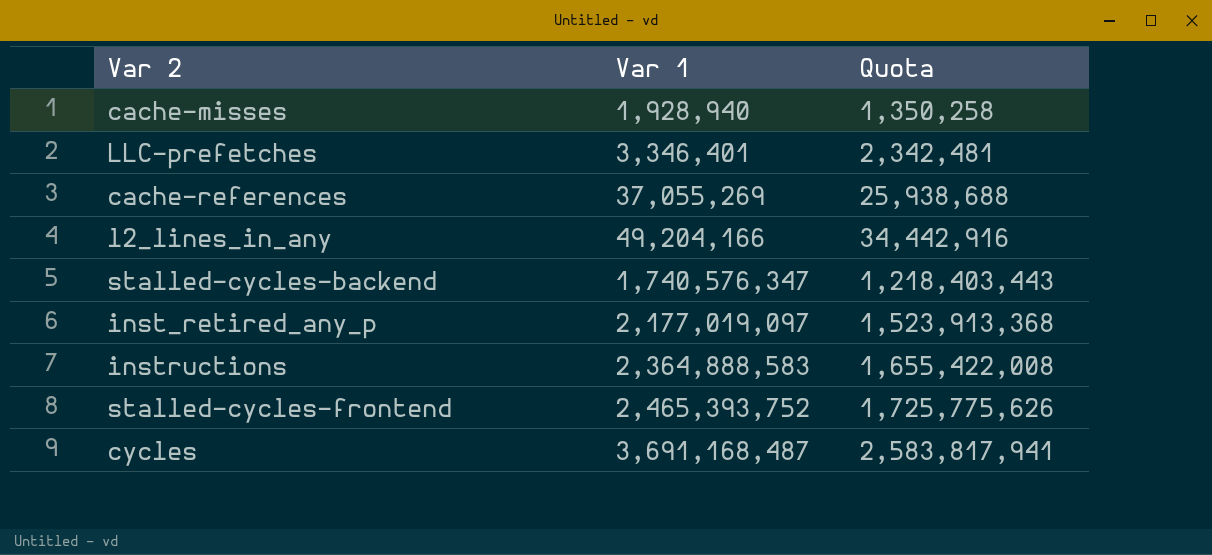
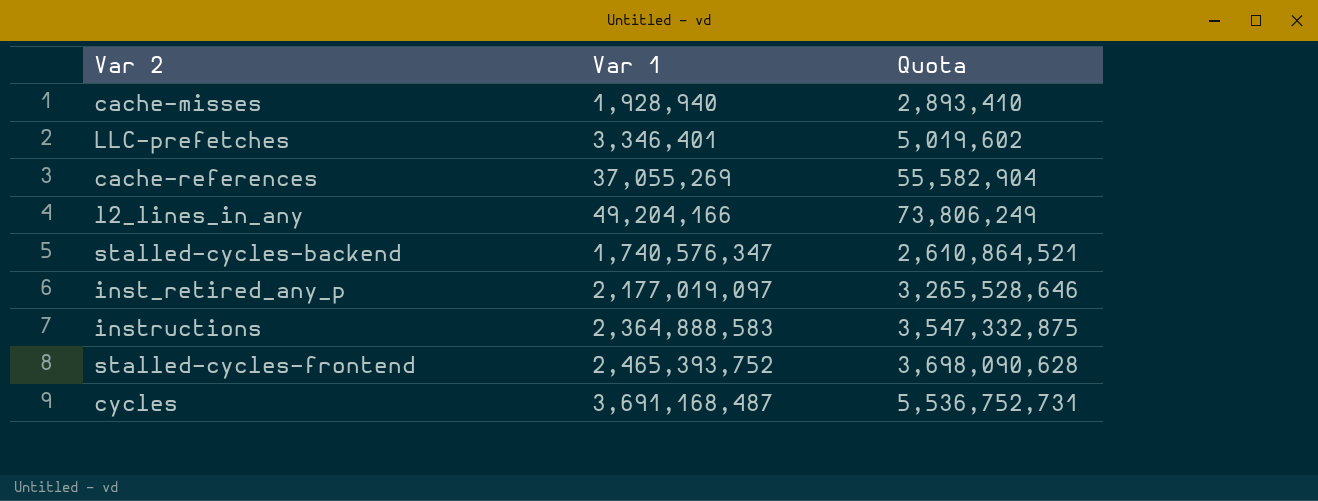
column Quota | formula: [Var 1] * 0.7 -> [Var 1] * 1.5

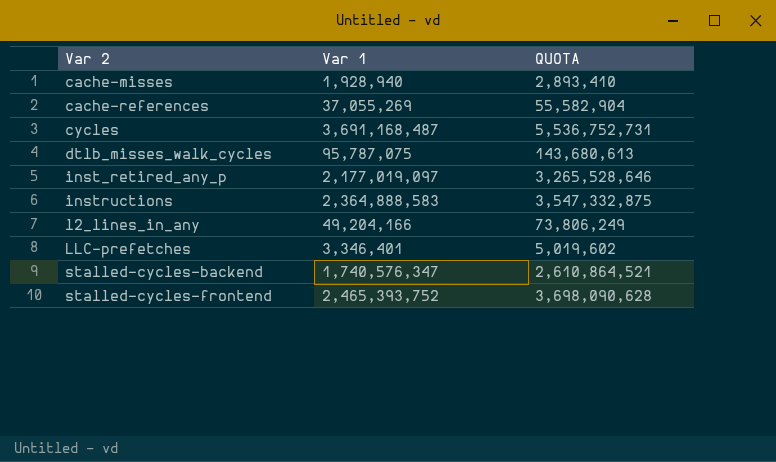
row order: Var 1 ascending -> Var 2 ascending
column name: Quota -> QUOTA
row dtlb_misses_walk_cycles: none -> 95,787,075 | 143,680,613

